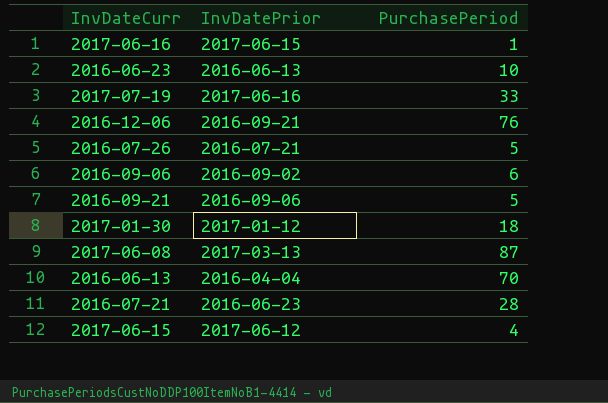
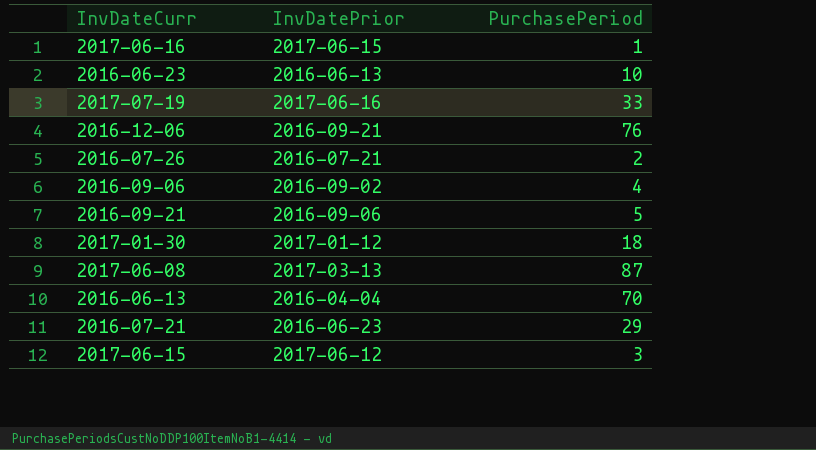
2016-07-26 | PurchasePeriod: 5 -> 2
2016-09-06 | PurchasePeriod: 6 -> 4
2016-07-21 | PurchasePeriod: 28 -> 29
2017-06-15 | PurchasePeriod: 4 -> 3

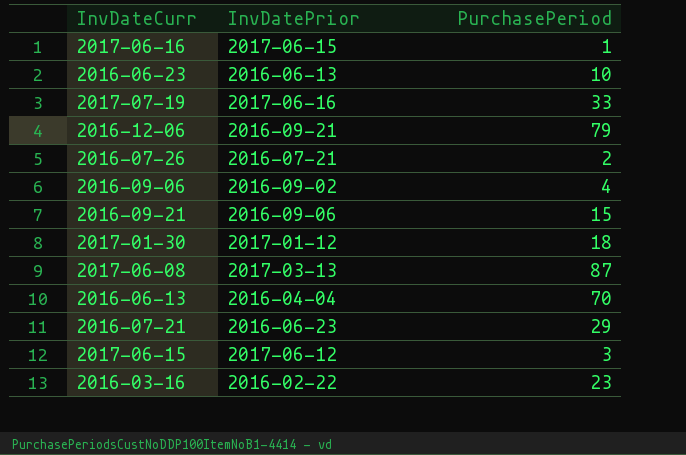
2016-12-06 | PurchasePeriod: 76 -> 79
2016-09-21 | PurchasePeriod: 5 -> 15
row 2016-03-16: none -> 2016-02-22 | 23

